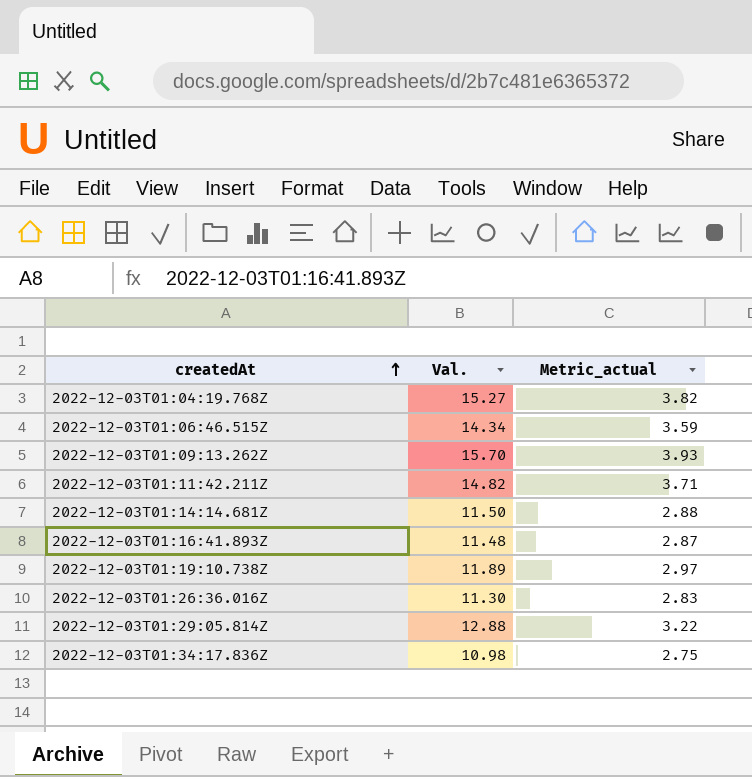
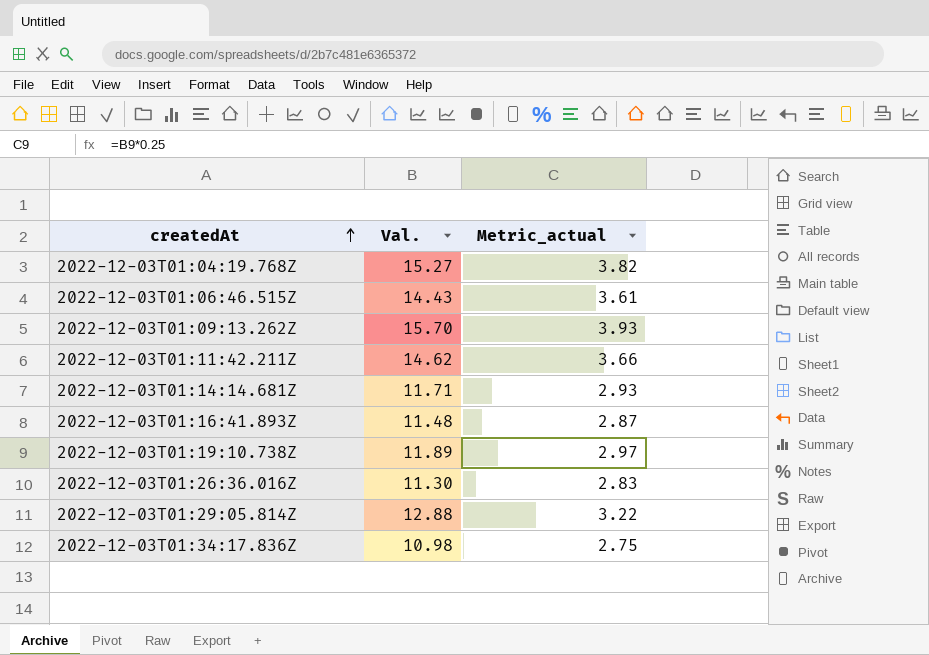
2022-12-03T01:06:46.515Z | Val.: 14.34 -> 14.43
2022-12-03T01:06:46.515Z | Metric_actual: 3.59 -> 3.61
2022-12-03T01:11:42.211Z | Val.: 14.82 -> 14.62
2022-12-03T01:11:42.211Z | Metric_actual: 3.71 -> 3.66
2022-12-03T01:14:14.681Z | Val.: 11.50 -> 11.71
2022-12-03T01:14:14.681Z | Metric_actual: 2.88 -> 2.93

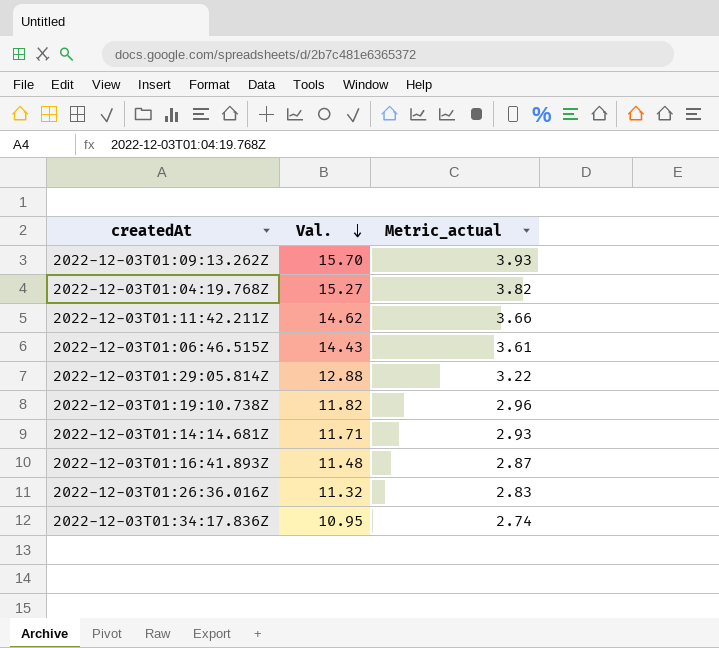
row order: createdAt ascending -> Val. descending
2022-12-03T01:19:10.738Z | Val.: 11.89 -> 11.82
2022-12-03T01:19:10.738Z | Metric_actual: 2.97 -> 2.96
2022-12-03T01:26:36.016Z | Val.: 11.30 -> 11.32
2022-12-03T01:34:17.836Z | Val.: 10.98 -> 10.95
2022-12-03T01:34:17.836Z | Metric_actual: 2.75 -> 2.74

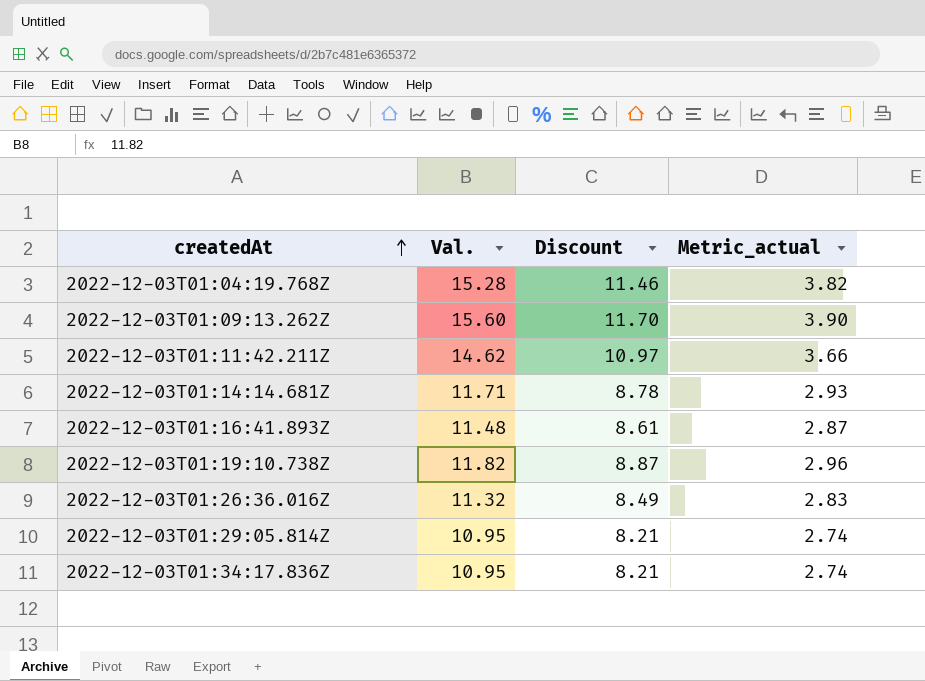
row order: Val. descending -> createdAt ascending
column Discount | formula: none -> [Val.] * 0.75
row 2022-12-03T01:06:46.515Z: 14.43 | 3.61 -> none
2022-12-03T01:04:19.768Z | Val.: 15.27 -> 15.28
2022-12-03T01:09:13.262Z | Val.: 15.70 -> 15.60
2022-12-03T01:09:13.262Z | Metric_actual: 3.93 -> 3.90
2022-12-03T01:29:05.814Z | Val.: 12.88 -> 10.95
2022-12-03T01:29:05.814Z | Metric_actual: 3.22 -> 2.74

